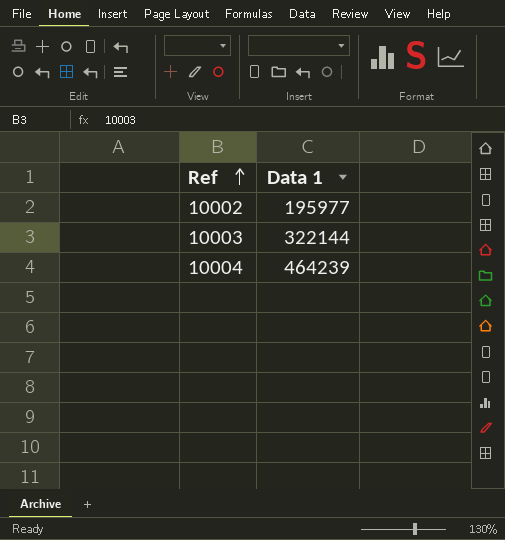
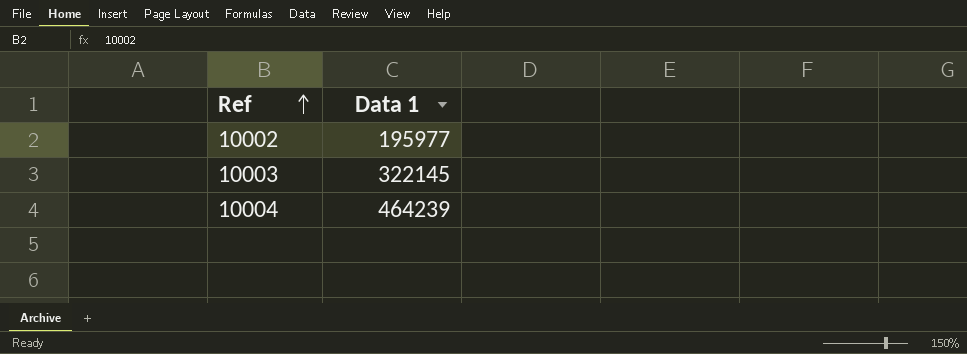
10003 | Data 1: 322144 -> 322145

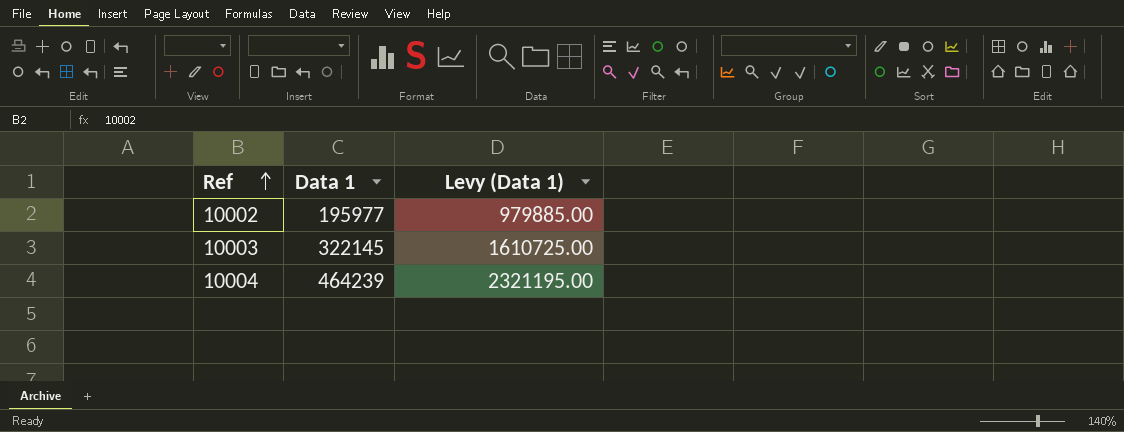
column Levy (Data 1) | formula: none -> [Data 1] * 5

